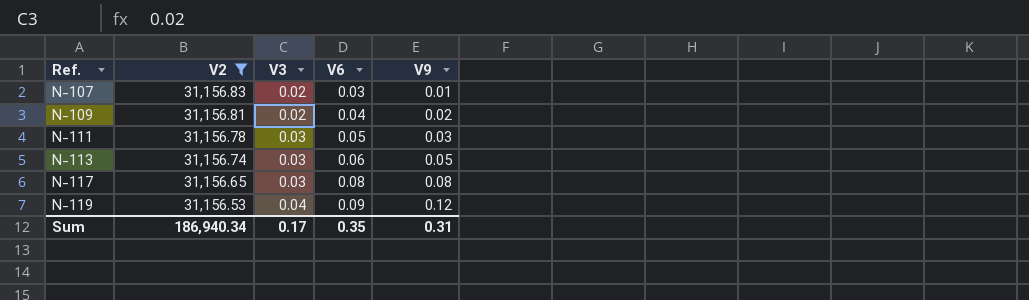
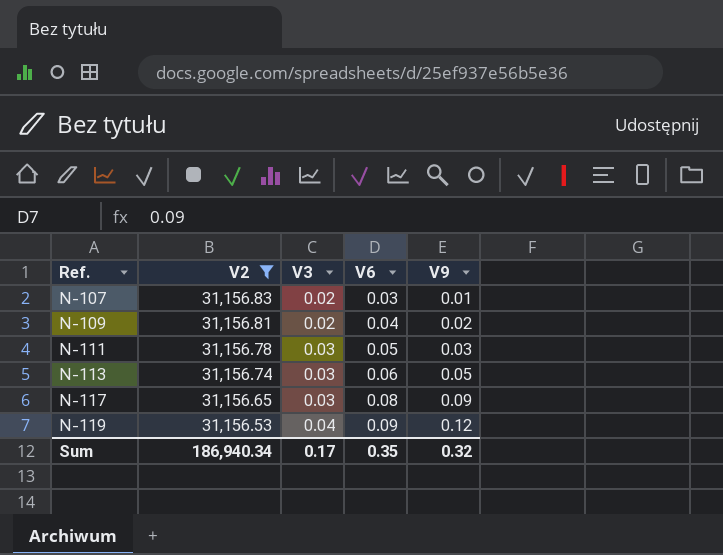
N-117 | V9: 0.08 -> 0.09
Sum | V9: 0.31 -> 0.32

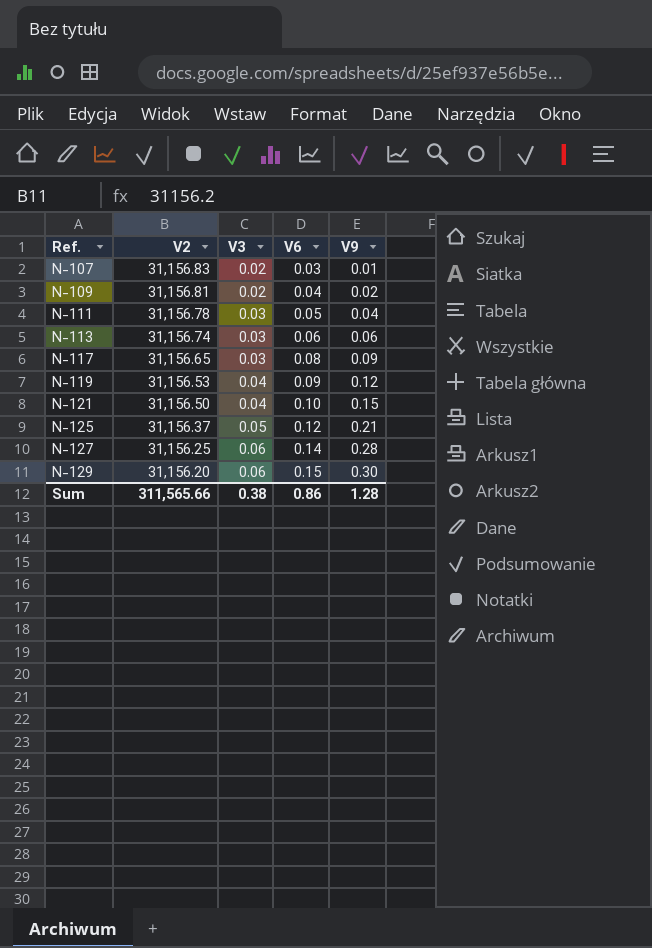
filter: V2 >= 31,156.53 -> none
N-111 | V9: 0.03 -> 0.04
N-113 | V9: 0.05 -> 0.06
Sum | V2: 186,940.34 -> 311,565.66
Sum | V3: 0.17 -> 0.38
Sum | V6: 0.35 -> 0.86
Sum | V9: 0.32 -> 1.28

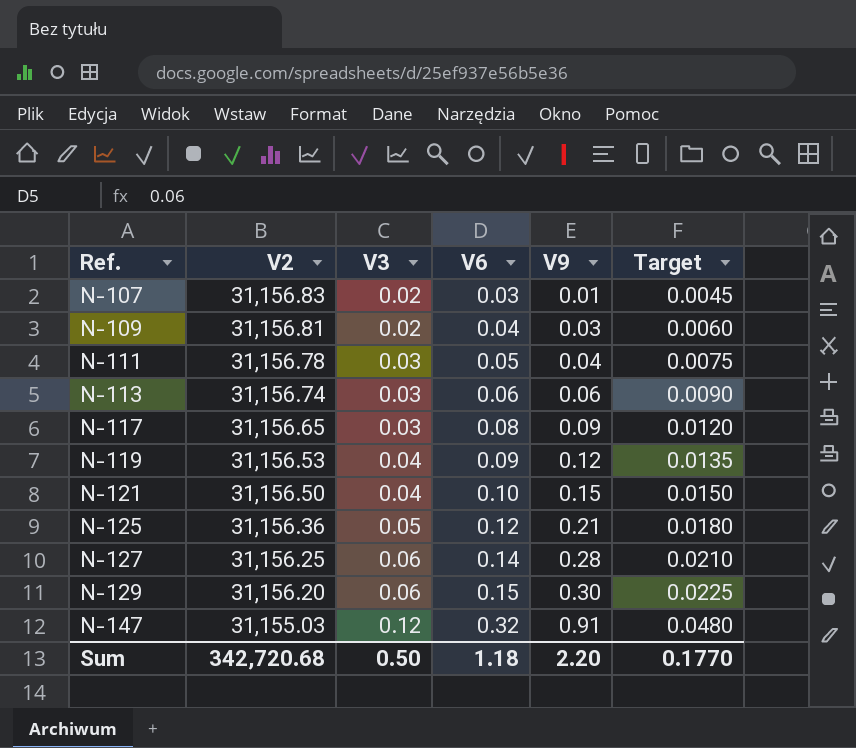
column Target | formula: none -> [V6] * 0.15
N-109 | V9: 0.02 -> 0.03
N-125 | V2: 31,156.37 -> 31,156.36
row N-147: none -> 31,155.03 | 0.12 | 0.32 | 0.91 | 0.0480
Sum | V2: 311,565.66 -> 342,720.68
Sum | V3: 0.38 -> 0.50
Sum | V6: 0.86 -> 1.18
Sum | V9: 1.28 -> 2.20

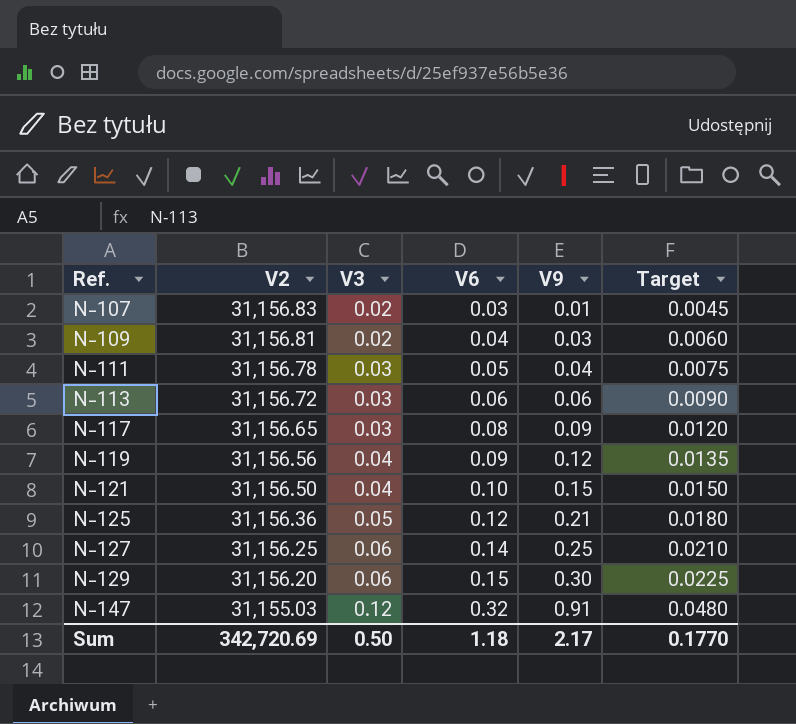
N-113 | V2: 31,156.74 -> 31,156.72
N-119 | V2: 31,156.53 -> 31,156.56
N-127 | V9: 0.28 -> 0.25
Sum | V2: 342,720.68 -> 342,720.69
Sum | V9: 2.20 -> 2.17

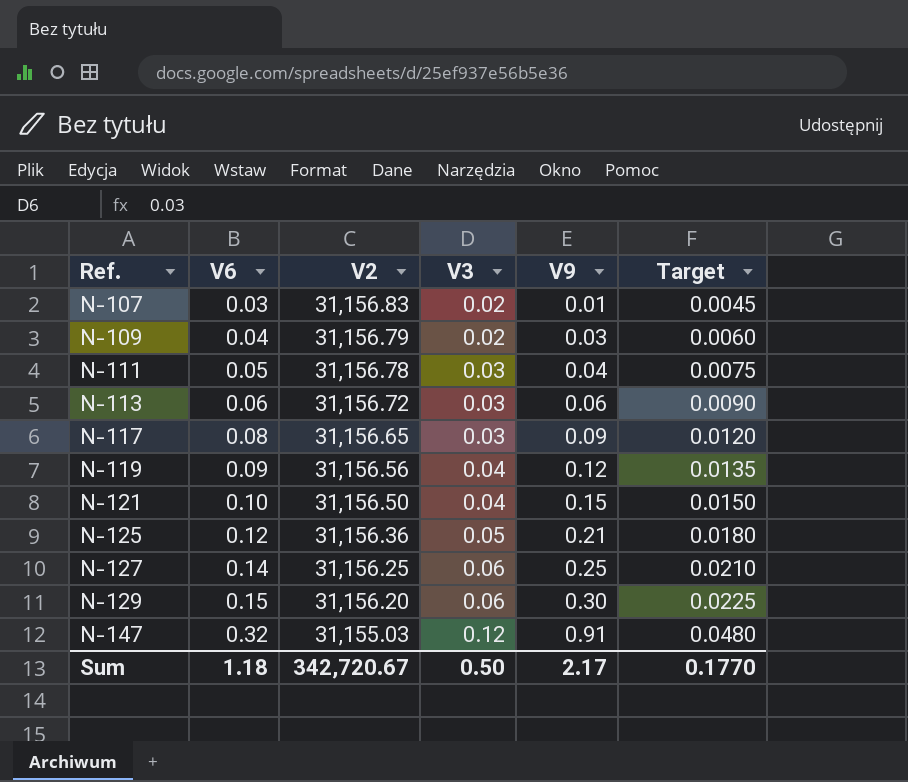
column V6 | position: 4 -> 2
N-109 | V2: 31,156.81 -> 31,156.79
Sum | V2: 342,720.69 -> 342,720.67

